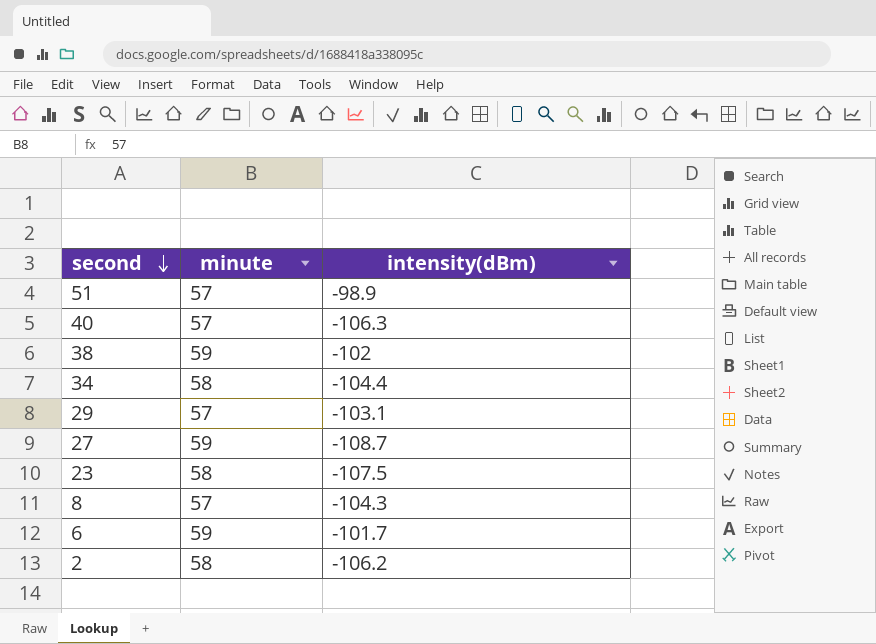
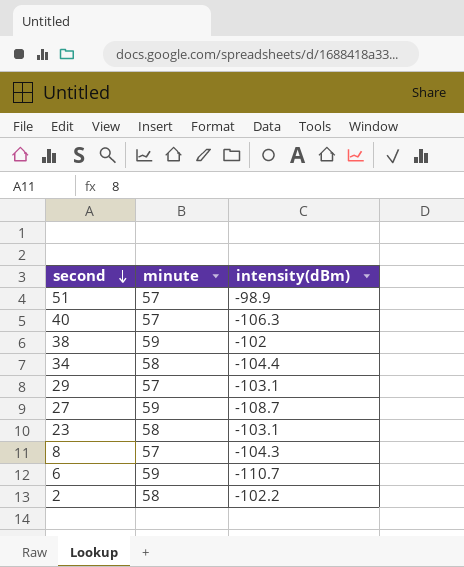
23 | intensity(dBm): -107.5 -> -103.1
6 | intensity(dBm): -101.7 -> -110.7
2 | intensity(dBm): -106.2 -> -102.2

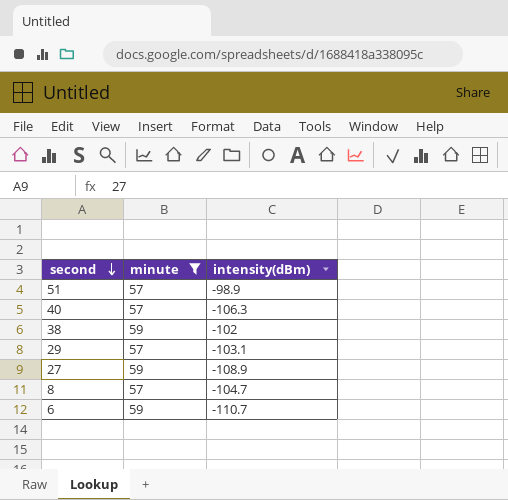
filter: none -> minute != 58
27 | intensity(dBm): -108.7 -> -108.9
8 | intensity(dBm): -104.3 -> -104.7

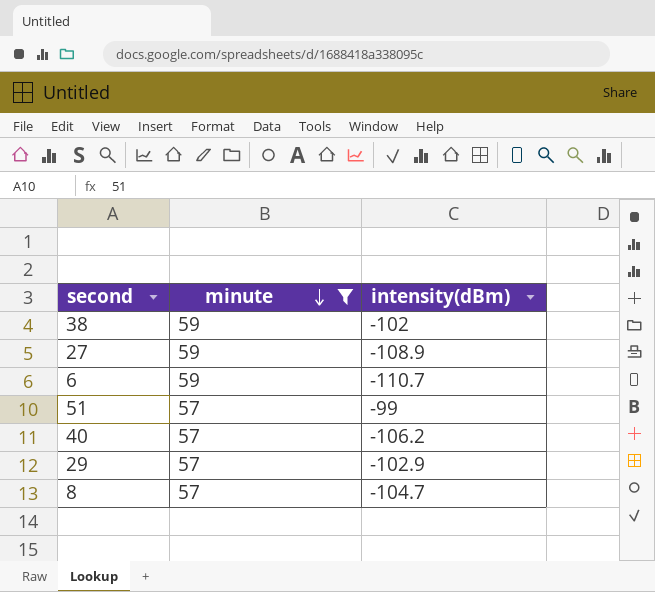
row order: second descending -> minute descending
51 | intensity(dBm): -98.9 -> -99
40 | intensity(dBm): -106.3 -> -106.2
29 | intensity(dBm): -103.1 -> -102.9

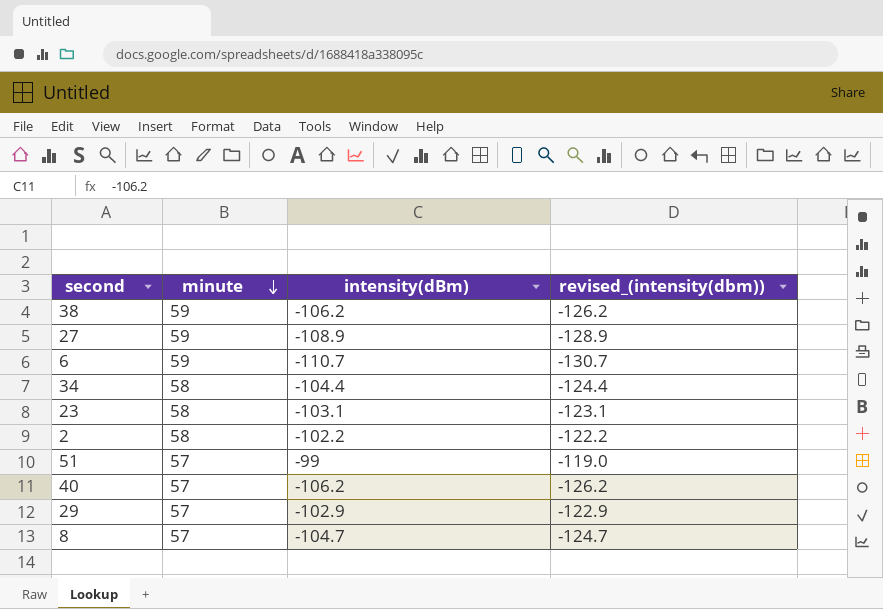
filter: minute != 58 -> none
column revised_(intensity(dbm)) | formula: none -> [intensity(dBm)] - 20
38 | intensity(dBm): -102 -> -106.2

